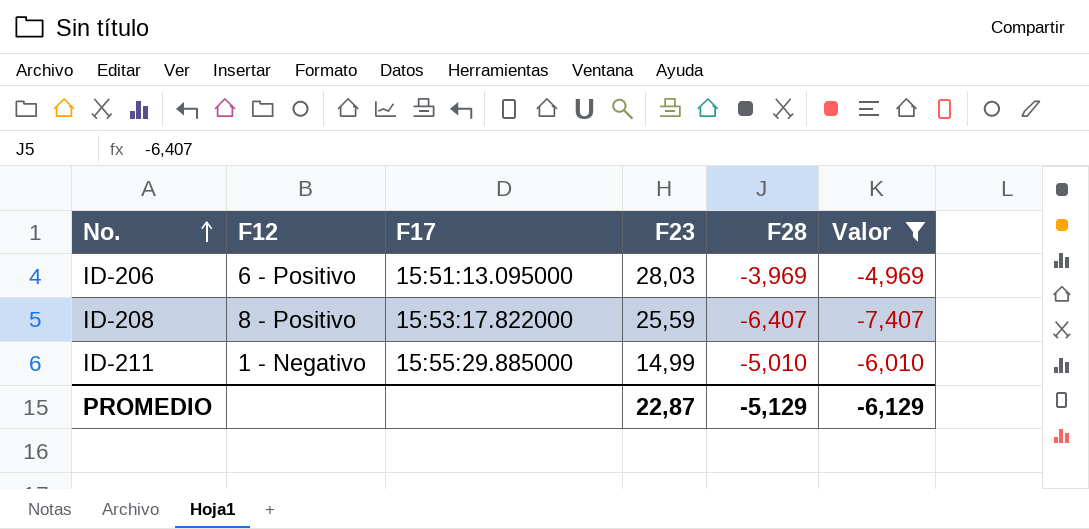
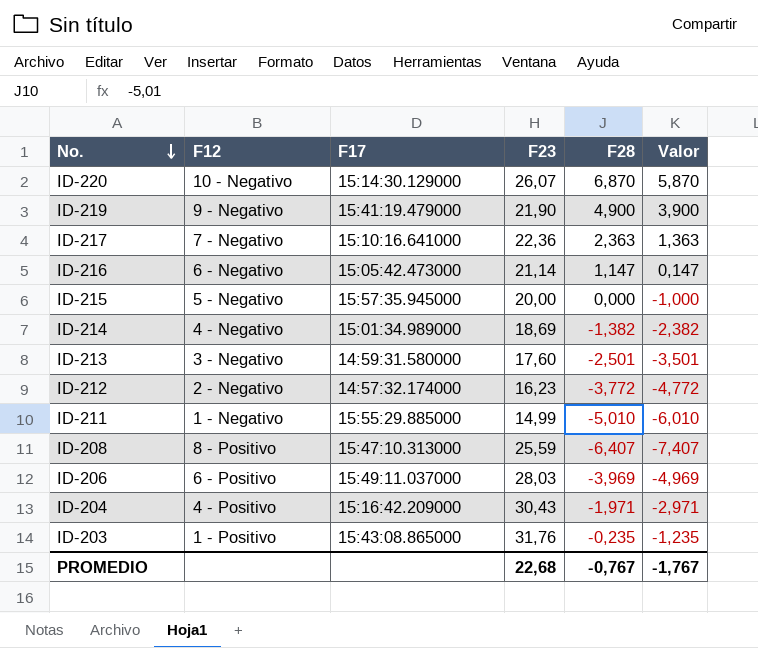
filter: Valor <= -4,969 -> none
row order: No. ascending -> No. descending
ID-208 | F17: 15:53:17.822000 -> 15:47:10.313000
ID-206 | F17: 15:51:13.095000 -> 15:49:11.037000
PROMEDIO | F23: 22,87 -> 22,68
PROMEDIO | F28: -5,129 -> -0,767
PROMEDIO | Valor: -6,129 -> -1,767

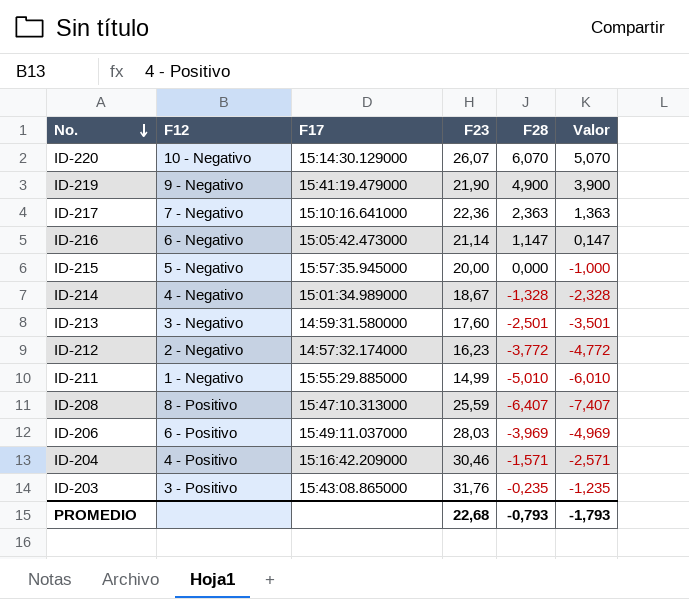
ID-220 | F28: 6,870 -> 6,070
ID-220 | Valor: 5,870 -> 5,070
ID-214 | F23: 18,69 -> 18,67
ID-214 | F28: -1,382 -> -1,328
ID-214 | Valor: -2,382 -> -2,328
ID-204 | F23: 30,43 -> 30,46
ID-204 | F28: -1,971 -> -1,571
ID-204 | Valor: -2,971 -> -2,571
ID-203 | F12: 1 - Positivo -> 3 - Positivo
PROMEDIO | F28: -0,767 -> -0,793
PROMEDIO | Valor: -1,767 -> -1,793

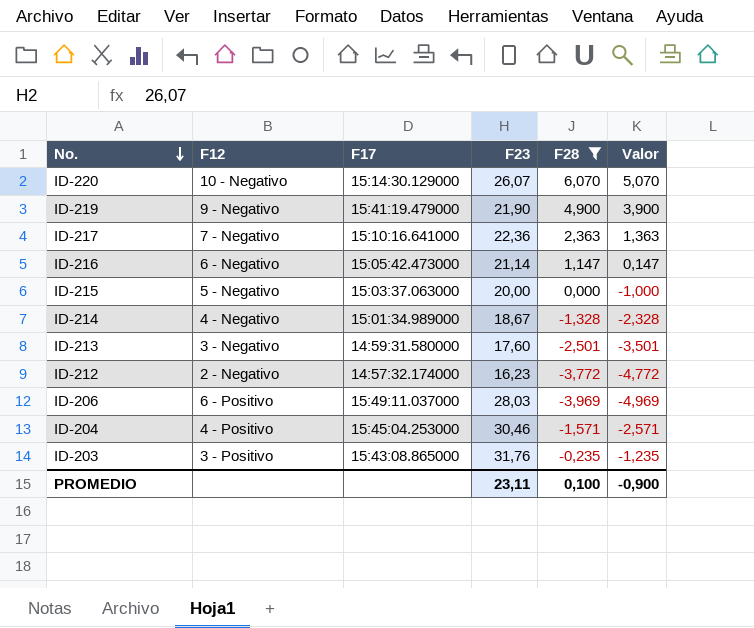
filter: none -> F28 >= -3,969
ID-215 | F17: 15:57:35.945000 -> 15:03:37.063000
ID-204 | F17: 15:16:42.209000 -> 15:45:04.253000
PROMEDIO | F23: 22,68 -> 23,11
PROMEDIO | F28: -0,793 -> 0,100
PROMEDIO | Valor: -1,793 -> -0,900

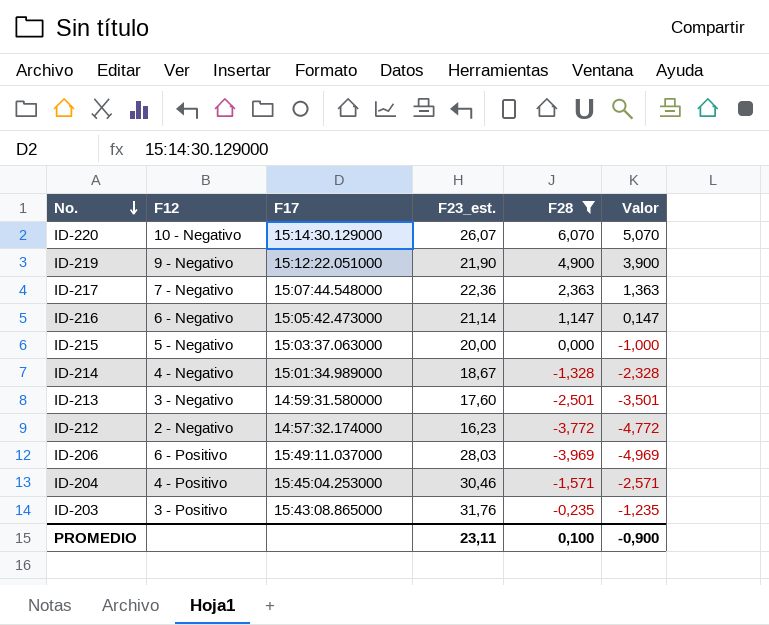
column name: F23 -> F23_est.
ID-219 | F17: 15:41:19.479000 -> 15:12:22.051000
ID-217 | F17: 15:10:16.641000 -> 15:07:44.548000

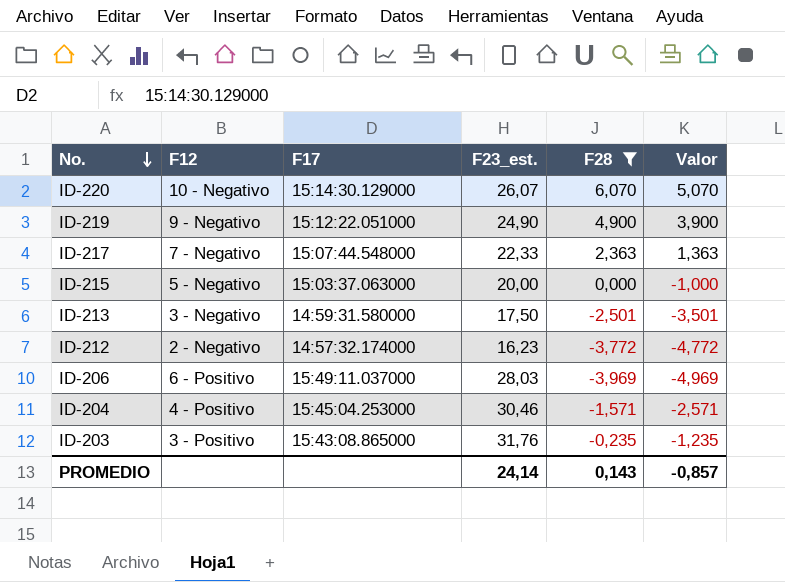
row ID-216: 6 - Negativo | 15:05:42.473000 | 21,14 | 1,147 | 0,147 -> none
row ID-214: 4 - Negativo | 15:01:34.989000 | 18,67 | -1,328 | -2,328 -> none
ID-219 | F23_est.: 21,90 -> 24,90
ID-217 | F23_est.: 22,36 -> 22,33
ID-213 | F23_est.: 17,60 -> 17,50
PROMEDIO | F23_est.: 23,11 -> 24,14
PROMEDIO | F28: 0,100 -> 0,143
PROMEDIO | Valor: -0,900 -> -0,857

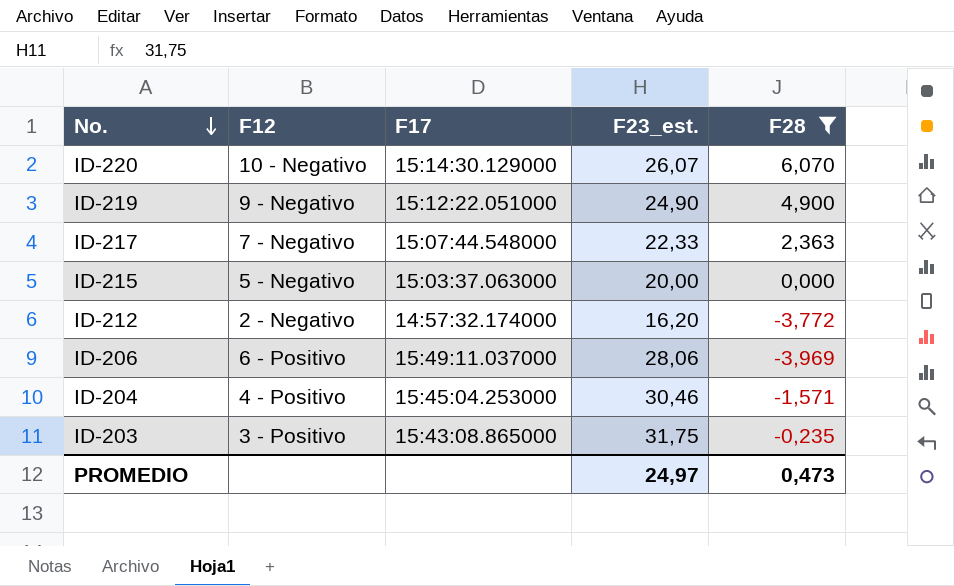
column Valor | formula: [F28] - 1 -> none
row ID-213: 3 - Negativo | 14:59:31.580000 | 17,50 | -2,501 | -3,501 -> none
ID-212 | F23_est.: 16,23 -> 16,20
ID-206 | F23_est.: 28,03 -> 28,06
ID-203 | F23_est.: 31,76 -> 31,75
PROMEDIO | F23_est.: 24,14 -> 24,97
PROMEDIO | F28: 0,143 -> 0,473

